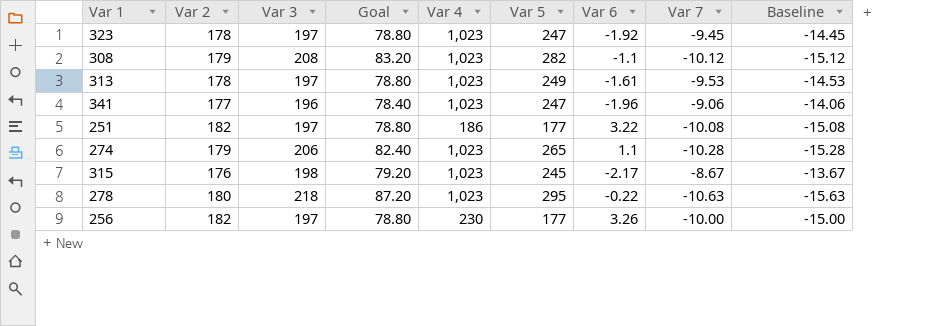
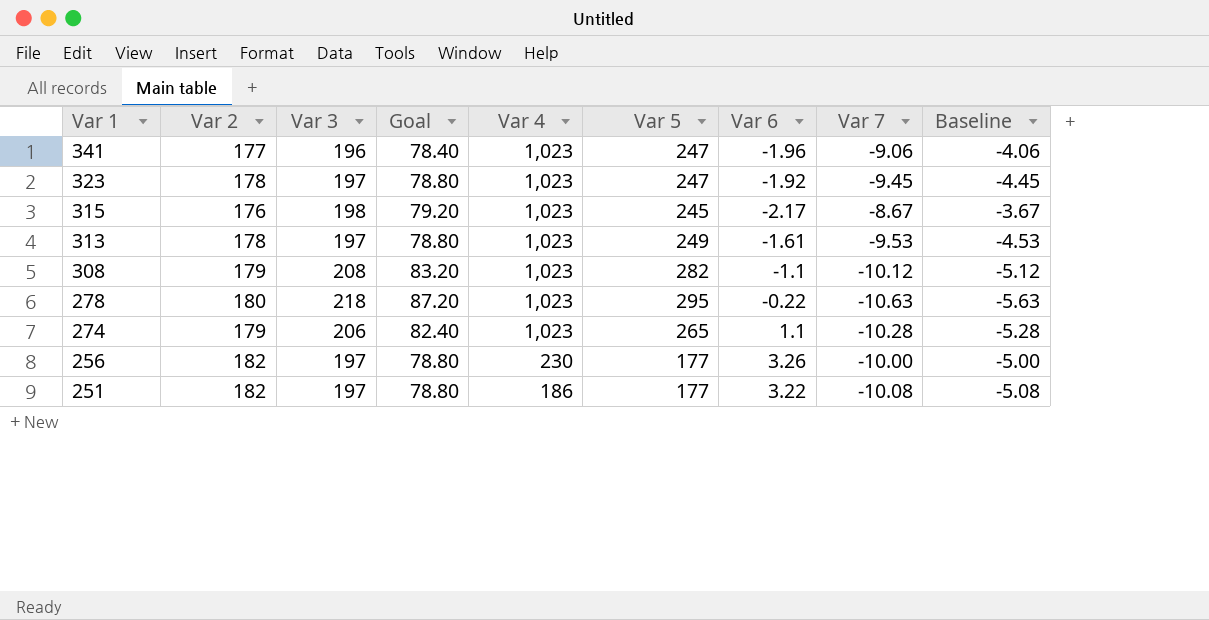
row order: none -> Var 1 descending
column Baseline | formula: [Var 7] - 5 -> [Var 7] + 5

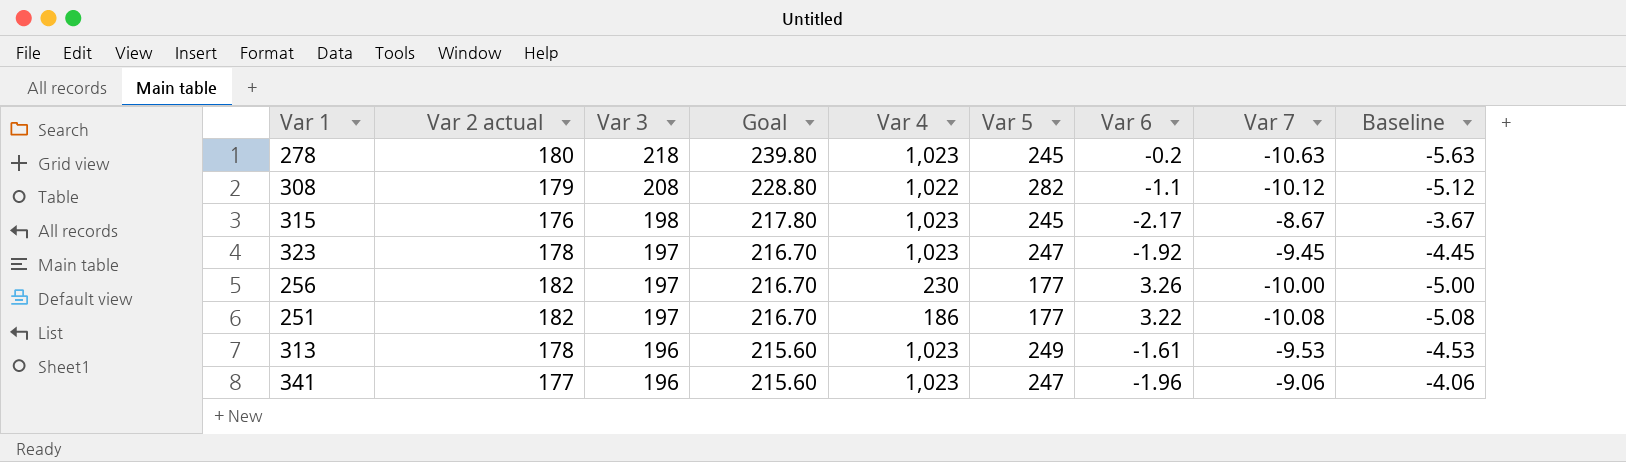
row order: Var 1 descending -> Var 3 descending
column name: Var 2 -> Var 2 actual
column Goal | formula: [Var 3] * 0.4 -> [Var 3] * 1.1
row 274: 179 | 206 | 82.40 | 1,023 | 265 | 1.1 | -10.28 | -5.28 -> none
278 | Var 5: 295 -> 245
278 | Var 6: -0.22 -> -0.2
308 | Var 4: 1,023 -> 1,022
313 | Var 3: 197 -> 196

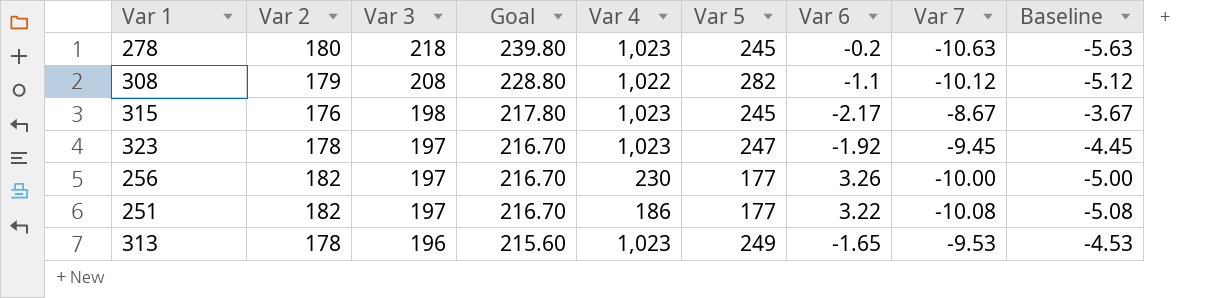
column name: Var 2 actual -> Var 2
row 341: 177 | 196 | 215.60 | 1,023 | 247 | -1.96 | -9.06 | -4.06 -> none
313 | Var 6: -1.61 -> -1.65

